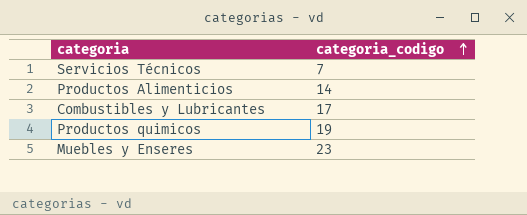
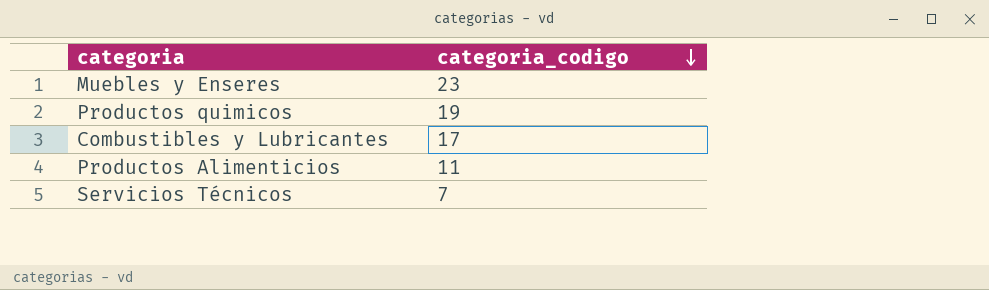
row order: categoria_codigo ascending -> categoria_codigo descending
Productos Alimenticios | categoria_codigo: 14 -> 11

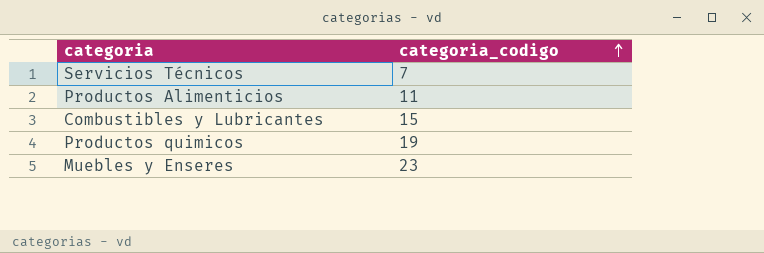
row order: categoria_codigo descending -> categoria_codigo ascending
Combustibles y Lubricantes | categoria_codigo: 17 -> 15

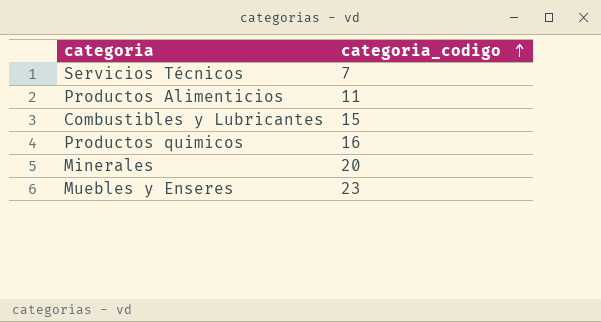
Productos quimicos | categoria_codigo: 19 -> 16
row Minerales: none -> 20

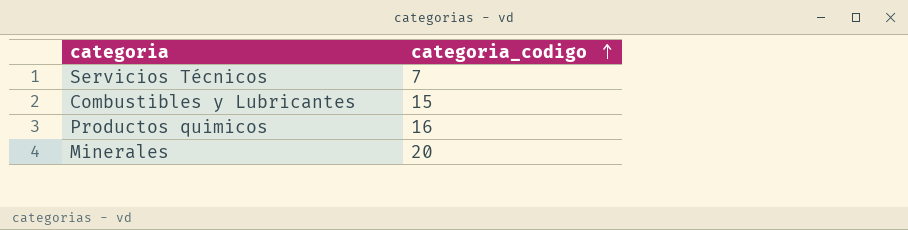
row Productos Alimenticios: 11 -> none
row Muebles y Enseres: 23 -> none

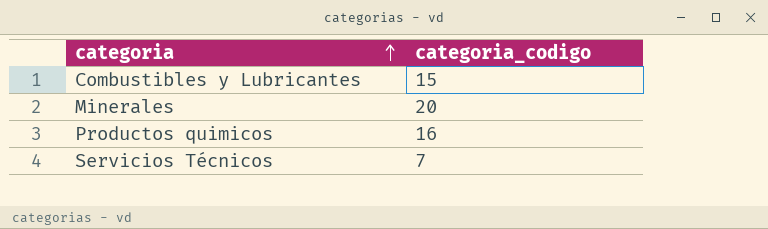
row order: categoria_codigo ascending -> categoria ascending

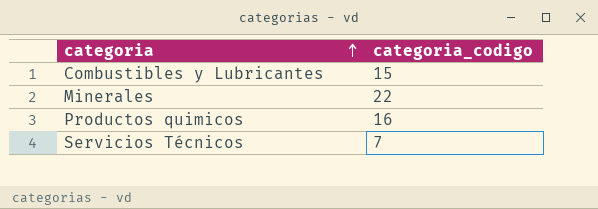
Minerales | categoria_codigo: 20 -> 22

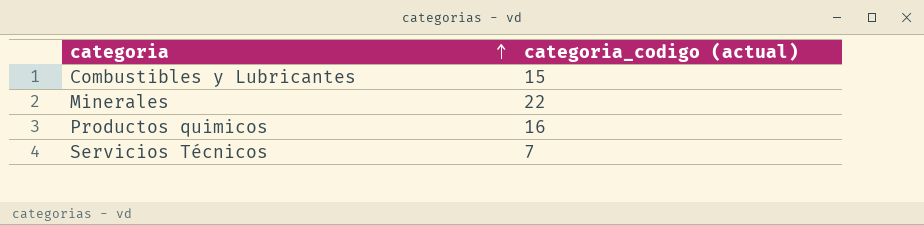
column name: categoria_codigo -> categoria_codigo (actual)

